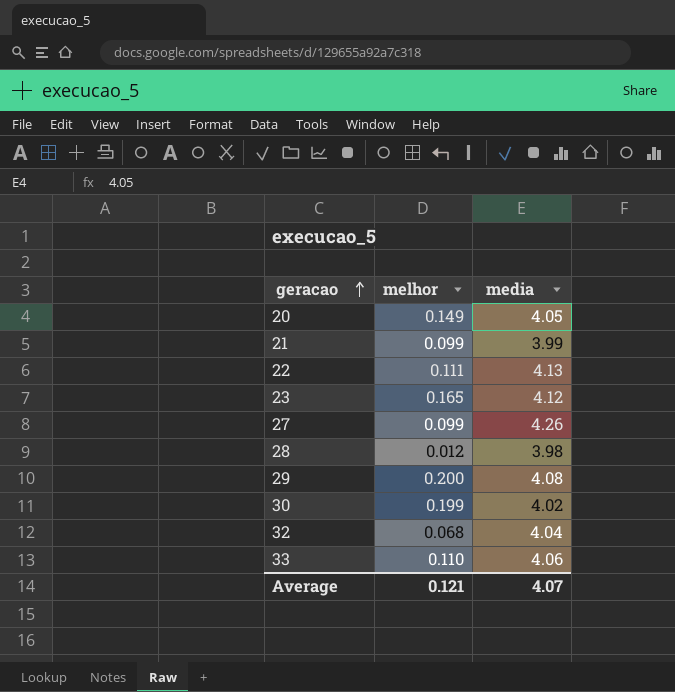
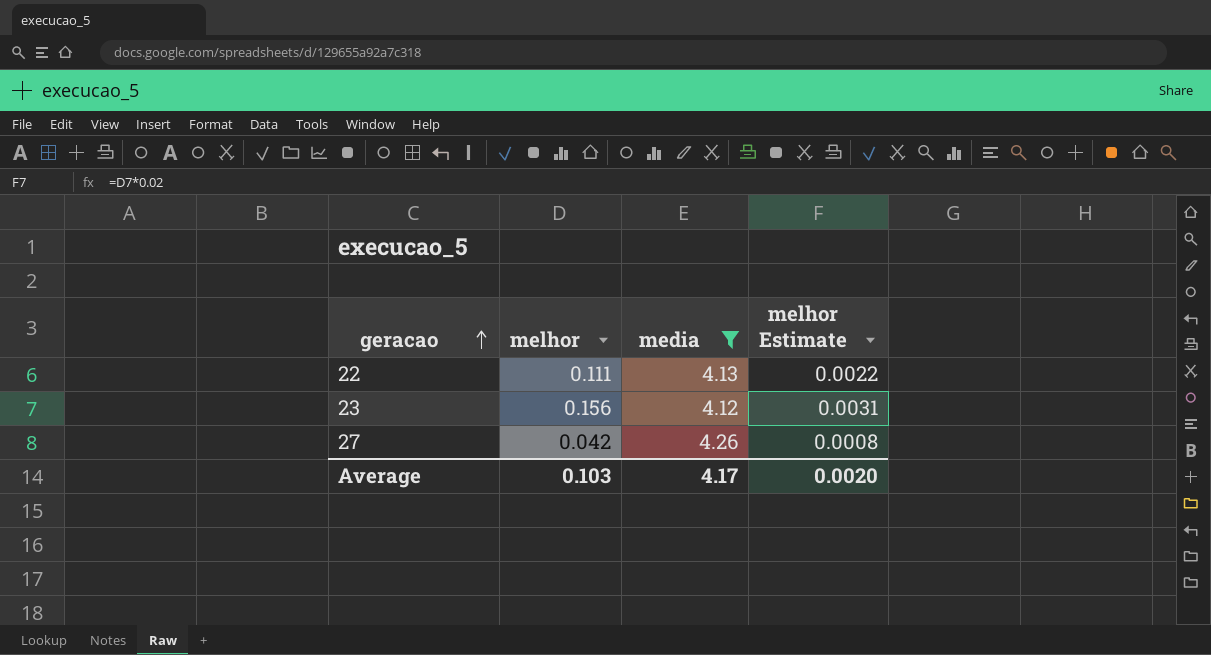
filter: none -> media >= 4.12
column melhor Estimate | formula: none -> [melhor] * 0.02
23 | melhor: 0.165 -> 0.156
27 | melhor: 0.099 -> 0.042
Average | melhor: 0.121 -> 0.103
Average | media: 4.07 -> 4.17

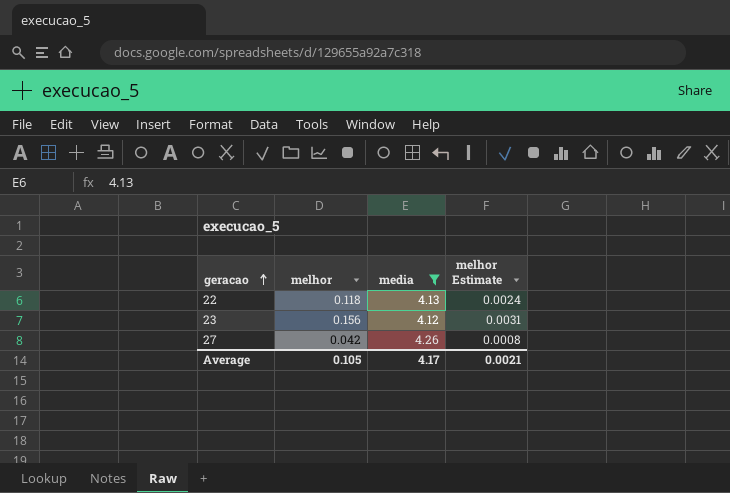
22 | melhor: 0.111 -> 0.118
22 | melhor Estimate: 0.0022 -> 0.0024
Average | melhor: 0.103 -> 0.105
Average | melhor Estimate: 0.0020 -> 0.0021

